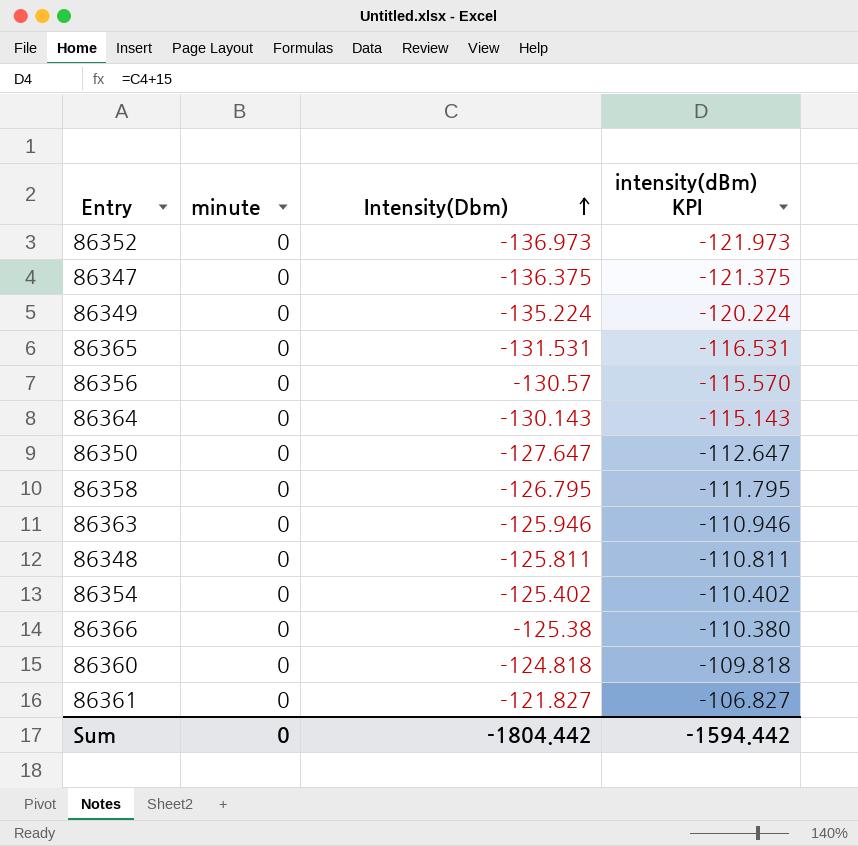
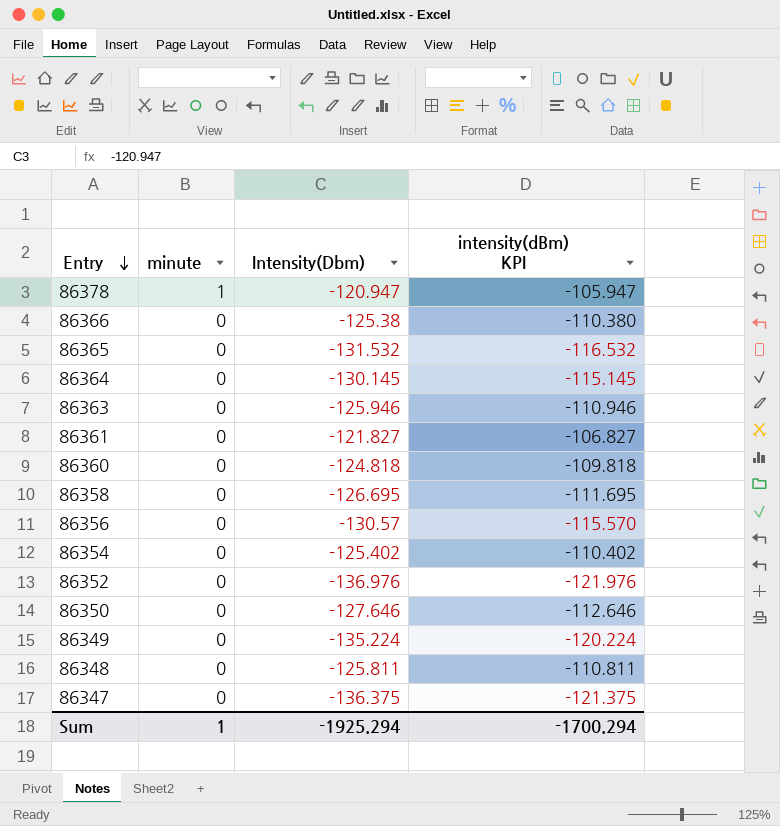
row order: Intensity(Dbm) ascending -> Entry descending
row 86378: none -> 1 | -120.947 | -105.947
86365 | Intensity(Dbm): -131.531 -> -131.532
86365 | intensity(dBm) KPI: -116.531 -> -116.532
86364 | Intensity(Dbm): -130.143 -> -130.145
86364 | intensity(dBm) KPI: -115.143 -> -115.145
86358 | Intensity(Dbm): -126.795 -> -126.695
86358 | intensity(dBm) KPI: -111.795 -> -111.695
86352 | Intensity(Dbm): -136.973 -> -136.976
86352 | intensity(dBm) KPI: -121.973 -> -121.976
86350 | Intensity(Dbm): -127.647 -> -127.646
86350 | intensity(dBm) KPI: -112.647 -> -112.646
Sum | minute: 0 -> 1
Sum | Intensity(Dbm): -1804.442 -> -1925.294
Sum | intensity(dBm) KPI: -1594.442 -> -1700.294

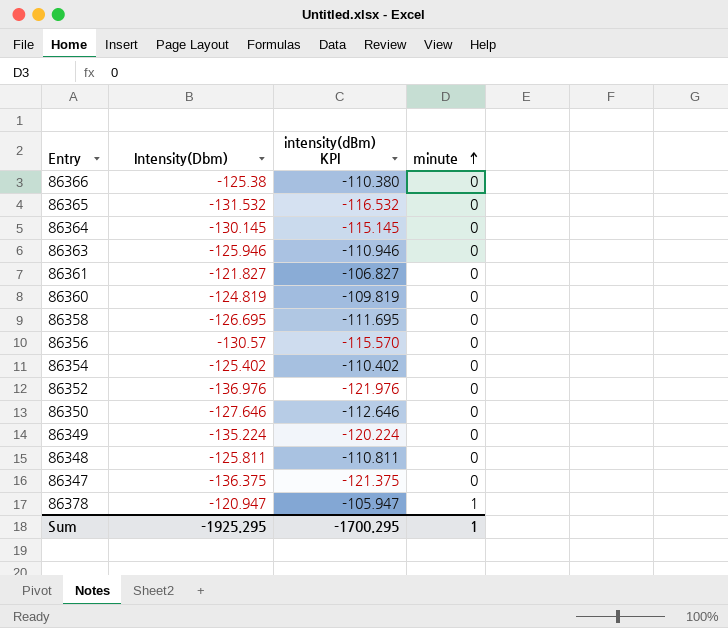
row order: Entry descending -> minute ascending
column minute | position: 2 -> 4
86360 | Intensity(Dbm): -124.818 -> -124.819
86360 | intensity(dBm) KPI: -109.818 -> -109.819
Sum | Intensity(Dbm): -1925.294 -> -1925.295
Sum | intensity(dBm) KPI: -1700.294 -> -1700.295

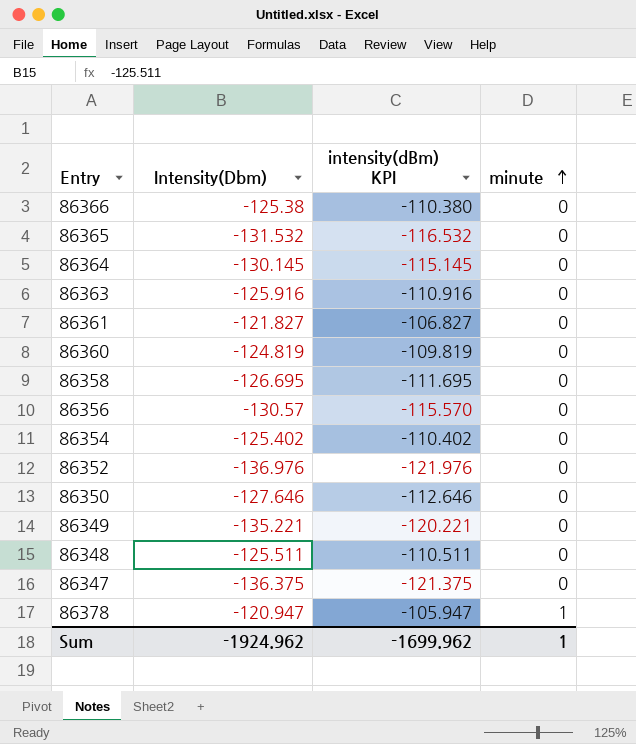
86363 | Intensity(Dbm): -125.946 -> -125.916
86363 | intensity(dBm) KPI: -110.946 -> -110.916
86349 | Intensity(Dbm): -135.224 -> -135.221
86349 | intensity(dBm) KPI: -120.224 -> -120.221
86348 | Intensity(Dbm): -125.811 -> -125.511
86348 | intensity(dBm) KPI: -110.811 -> -110.511
Sum | Intensity(Dbm): -1925.295 -> -1924.962
Sum | intensity(dBm) KPI: -1700.295 -> -1699.962

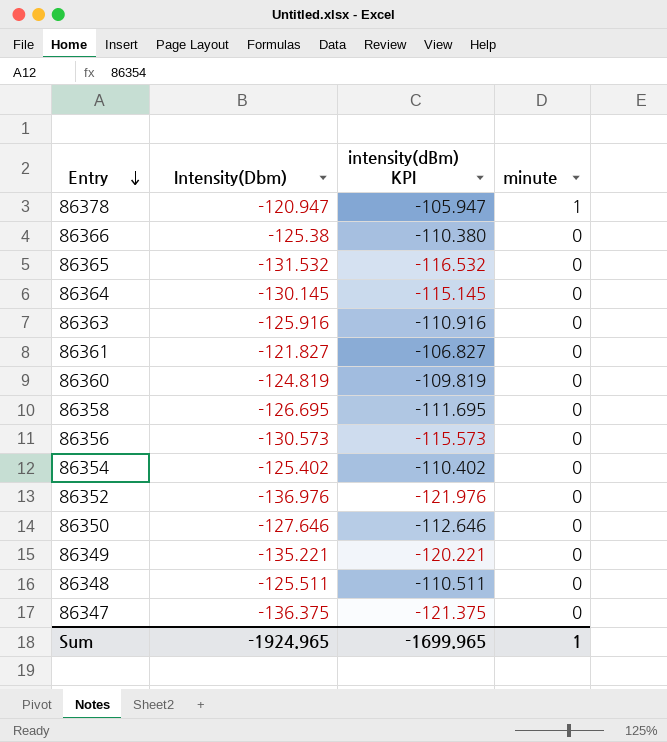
row order: minute ascending -> Entry descending
86356 | Intensity(Dbm): -130.57 -> -130.573
86356 | intensity(dBm) KPI: -115.570 -> -115.573
Sum | Intensity(Dbm): -1924.962 -> -1924.965
Sum | intensity(dBm) KPI: -1699.962 -> -1699.965

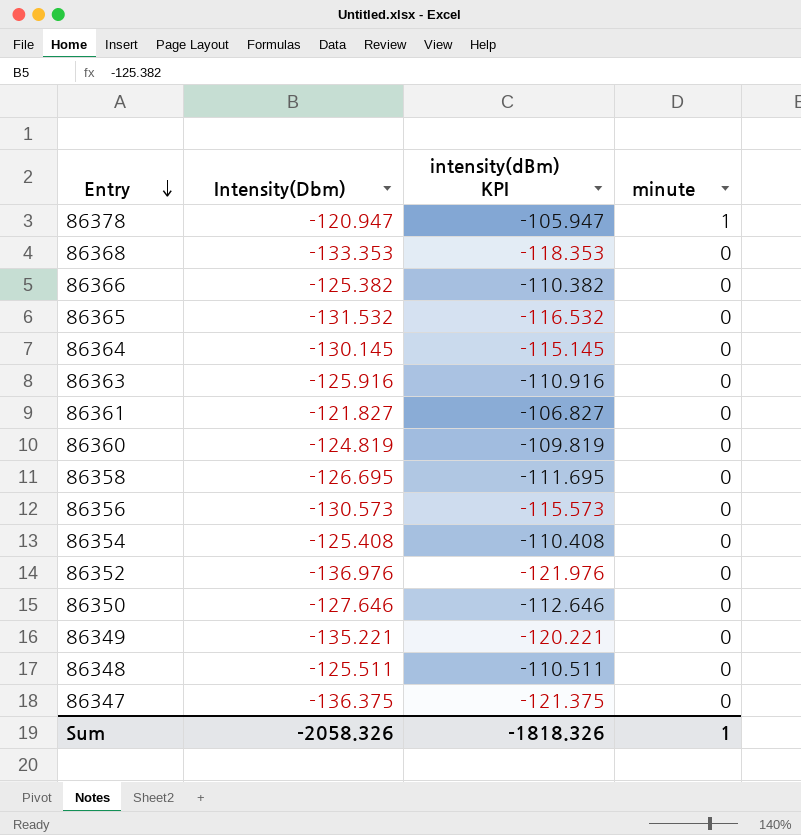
row 86368: none -> -133.353 | -118.353 | 0
86366 | Intensity(Dbm): -125.38 -> -125.382
86366 | intensity(dBm) KPI: -110.380 -> -110.382
86354 | Intensity(Dbm): -125.402 -> -125.408
86354 | intensity(dBm) KPI: -110.402 -> -110.408
Sum | Intensity(Dbm): -1924.965 -> -2058.326
Sum | intensity(dBm) KPI: -1699.965 -> -1818.326

